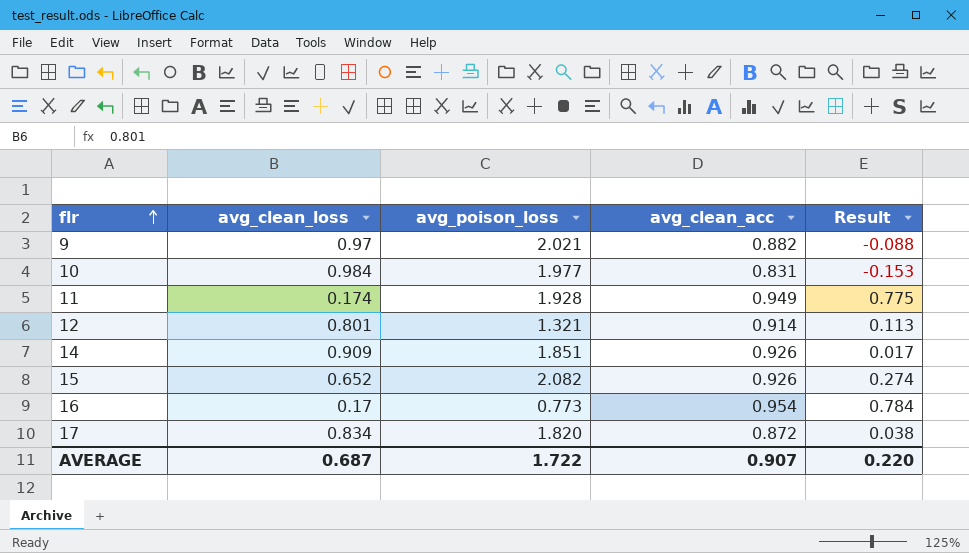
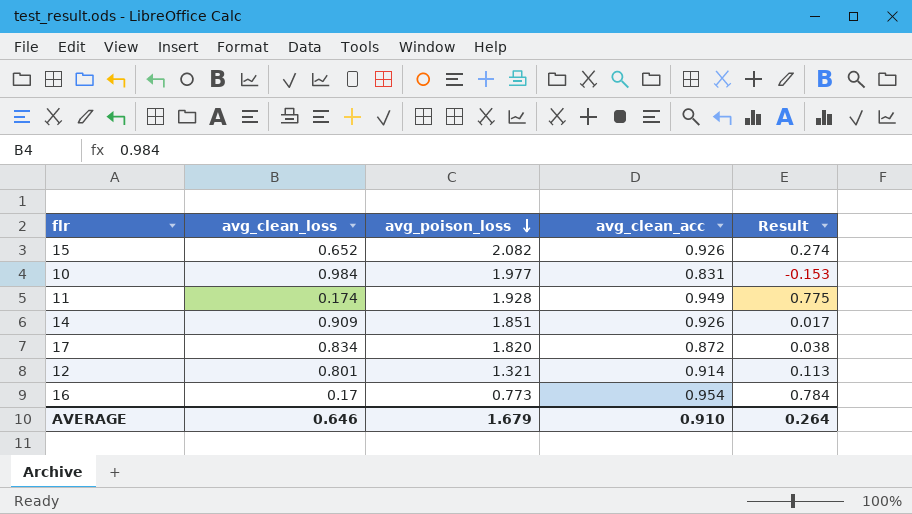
row order: flr ascending -> avg_poison_loss descending
row 9: 0.97 | 2.021 | 0.882 | -0.088 -> none
AVERAGE | avg_clean_loss: 0.687 -> 0.646
AVERAGE | avg_poison_loss: 1.722 -> 1.679
AVERAGE | avg_clean_acc: 0.907 -> 0.910
AVERAGE | Result: 0.220 -> 0.264

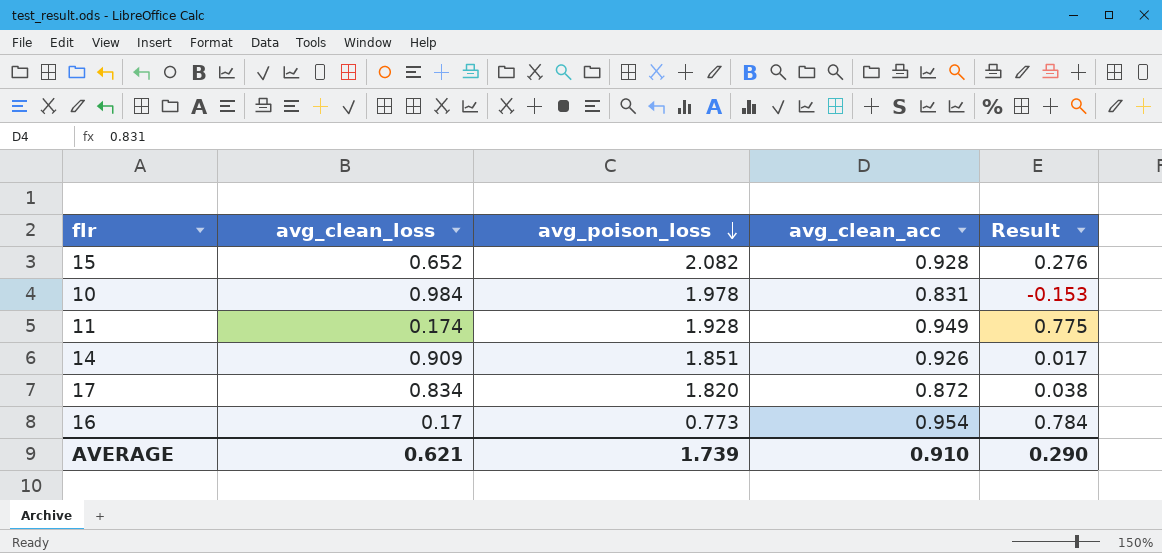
row 12: 0.801 | 1.321 | 0.914 | 0.113 -> none
15 | avg_clean_acc: 0.926 -> 0.928
15 | Result: 0.274 -> 0.276
10 | avg_poison_loss: 1.977 -> 1.978
AVERAGE | avg_clean_loss: 0.646 -> 0.621
AVERAGE | avg_poison_loss: 1.679 -> 1.739
AVERAGE | Result: 0.264 -> 0.290

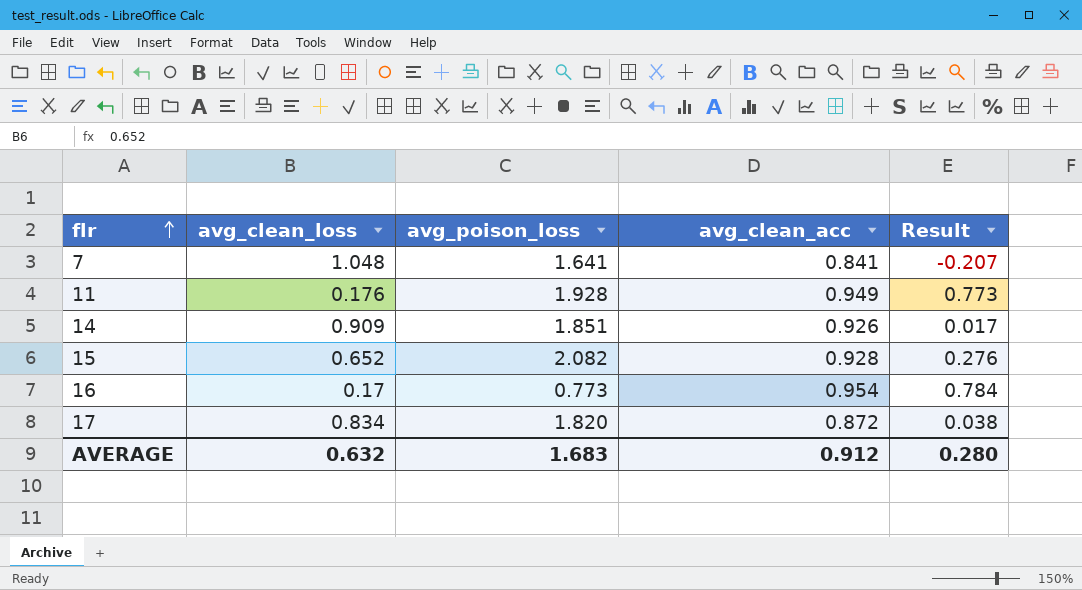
row order: avg_poison_loss descending -> flr ascending
row 10: 0.984 | 1.978 | 0.831 | -0.153 -> none
row 7: none -> 1.048 | 1.641 | 0.841 | -0.207
11 | avg_clean_loss: 0.174 -> 0.176
11 | Result: 0.775 -> 0.773
AVERAGE | avg_clean_loss: 0.621 -> 0.632
AVERAGE | avg_poison_loss: 1.739 -> 1.683
AVERAGE | avg_clean_acc: 0.910 -> 0.912
AVERAGE | Result: 0.290 -> 0.280

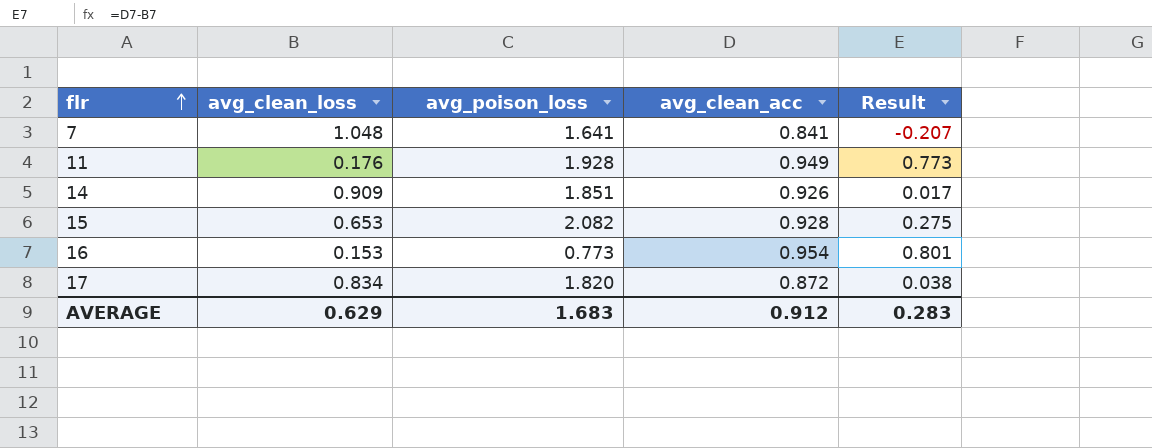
15 | avg_clean_loss: 0.652 -> 0.653
15 | Result: 0.276 -> 0.275
16 | avg_clean_loss: 0.17 -> 0.153
16 | Result: 0.784 -> 0.801
AVERAGE | avg_clean_loss: 0.632 -> 0.629
AVERAGE | Result: 0.280 -> 0.283

